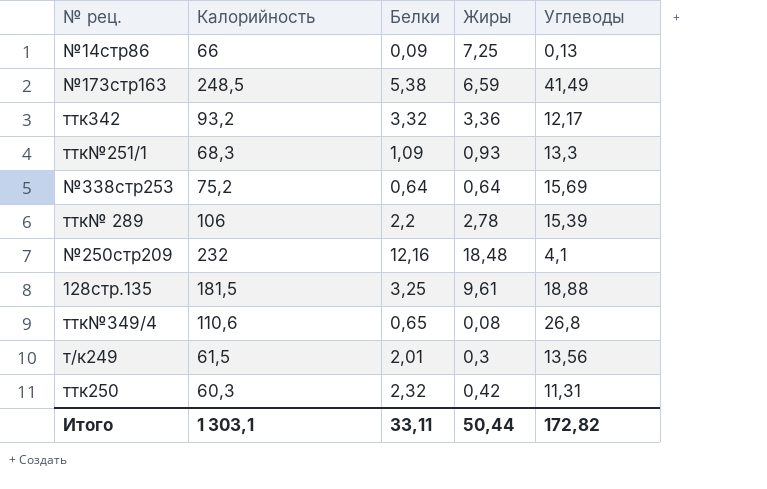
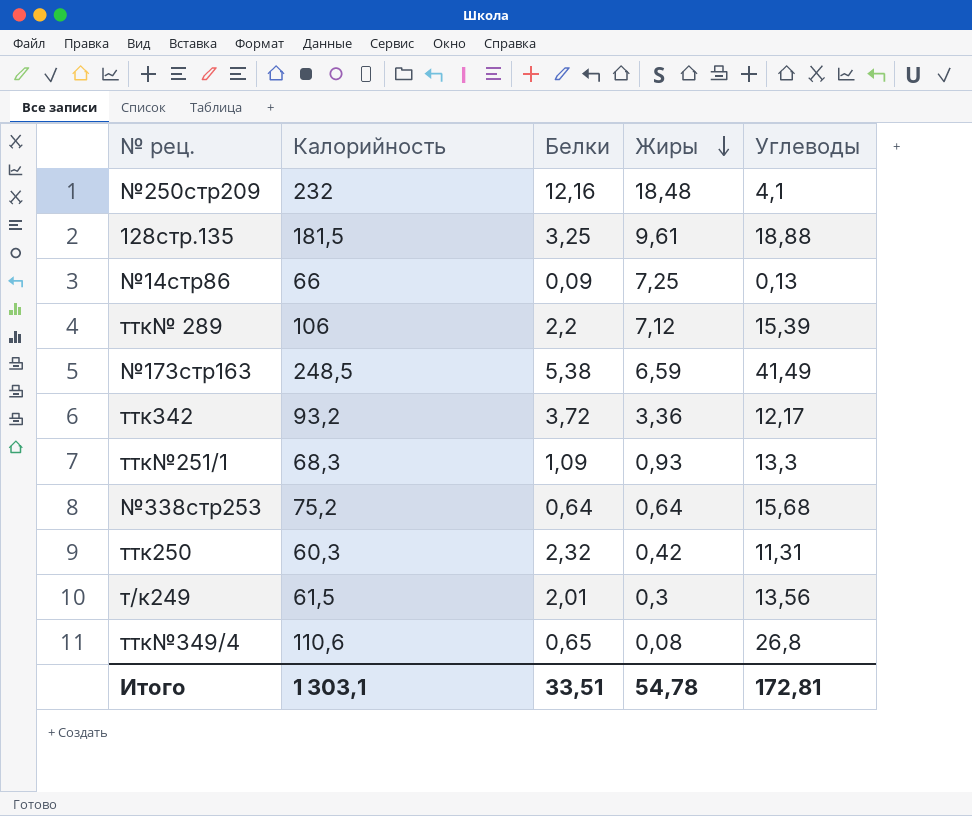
row order: none -> Жиры descending
ттк№ 289 | Жиры: 2,78 -> 7,12
ттк342 | Белки: 3,32 -> 3,72
№338стр253 | Углеводы: 15,69 -> 15,68
Итого | Белки: 33,11 -> 33,51
Итого | Жиры: 50,44 -> 54,78
Итого | Углеводы: 172,82 -> 172,81

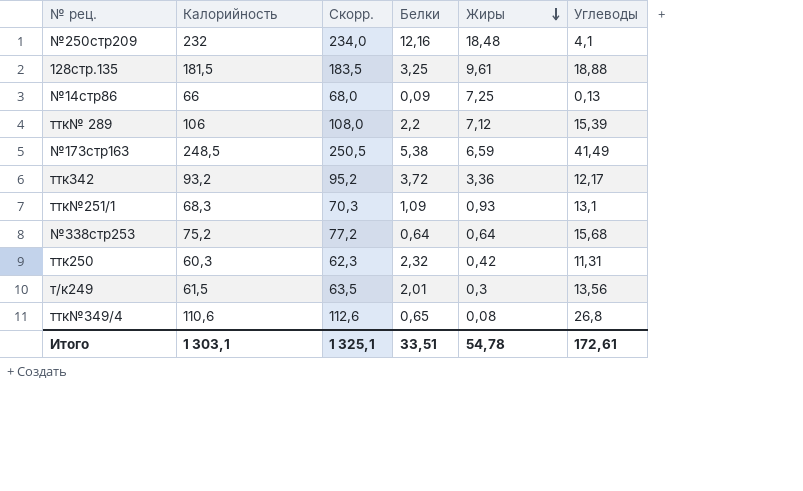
column Скорр. | formula: none -> [Калорийность] + 2
ттк№251/1 | Углеводы: 13,3 -> 13,1
Итого | Углеводы: 172,81 -> 172,61

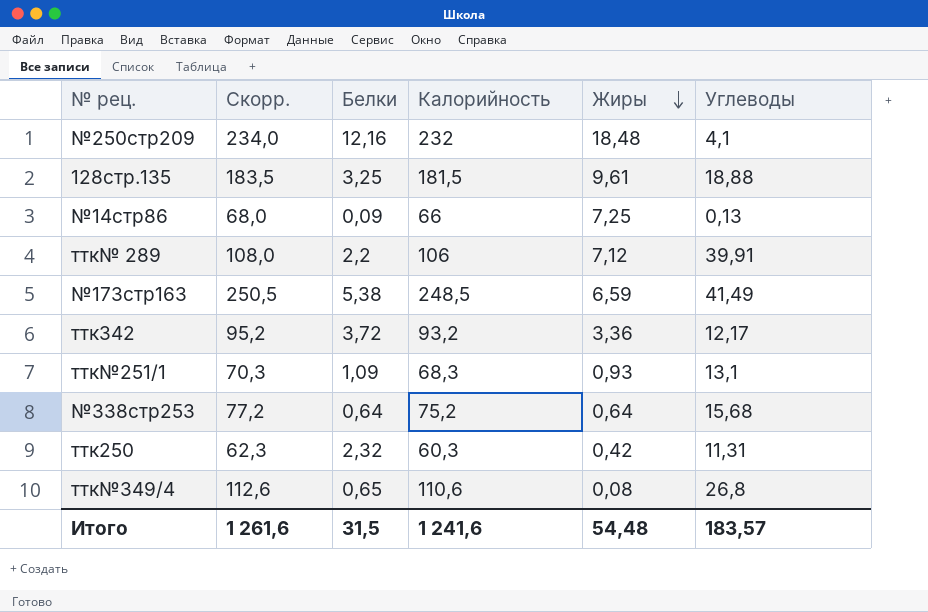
column Калорийность | position: 2 -> 4
row т/к249: 61,5 | 63,5 | 2,01 | 0,3 | 13,56 -> none
ттк№ 289 | Углеводы: 15,39 -> 39,91
Итого | Скорр.: 1 325,1 -> 1 261,6
Итого | Белки: 33,51 -> 31,5
Итого | Калорийность: 1 303,1 -> 1 241,6
Итого | Жиры: 54,78 -> 54,48
Итого | Углеводы: 172,61 -> 183,57

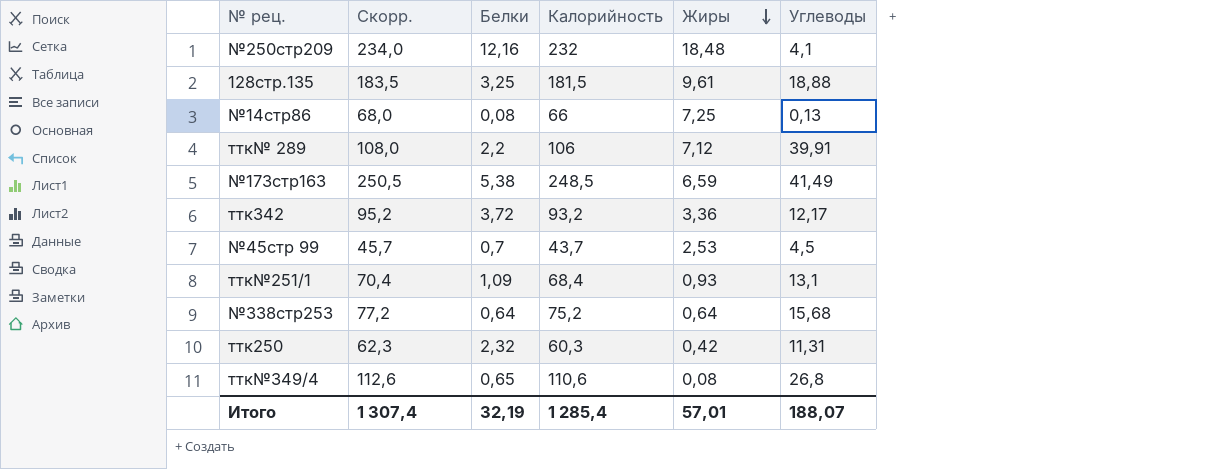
№14стр86 | Белки: 0,09 -> 0,08
row №45стр 99: none -> 45,7 | 0,7 | 43,7 | 2,53 | 4,5
ттк№251/1 | Скорр.: 70,3 -> 70,4
ттк№251/1 | Калорийность: 68,3 -> 68,4
Итого | Скорр.: 1 261,6 -> 1 307,4
Итого | Белки: 31,5 -> 32,19
Итого | Калорийность: 1 241,6 -> 1 285,4
Итого | Жиры: 54,48 -> 57,01
Итого | Углеводы: 183,57 -> 188,07

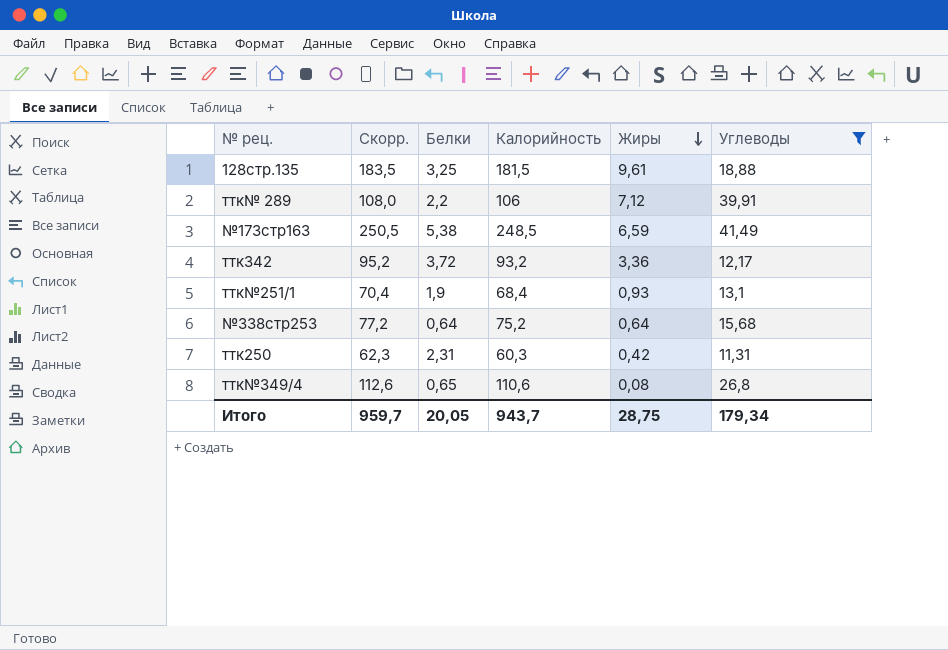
filter: none -> Углеводы >= 11,31
ттк№251/1 | Белки: 1,09 -> 1,9
ттк250 | Белки: 2,32 -> 2,31
Итого | Скорр.: 1 307,4 -> 959,7
Итого | Белки: 32,19 -> 20,05
Итого | Калорийность: 1 285,4 -> 943,7
Итого | Жиры: 57,01 -> 28,75
Итого | Углеводы: 188,07 -> 179,34

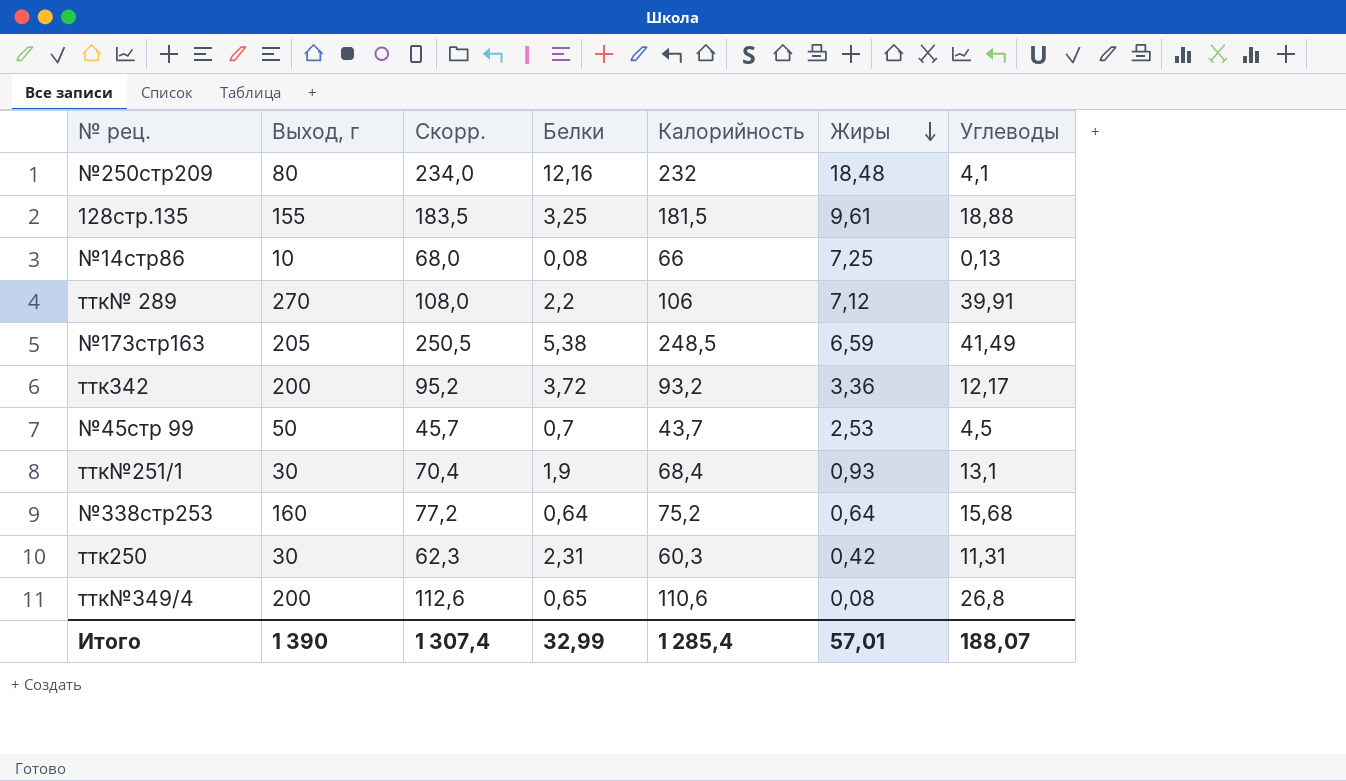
filter: Углеводы >= 11,31 -> none
column Выход, г | position: none -> 2
Итого | Скорр.: 959,7 -> 1 307,4
Итого | Белки: 20,05 -> 32,99
Итого | Калорийность: 943,7 -> 1 285,4
Итого | Жиры: 28,75 -> 57,01
Итого | Углеводы: 179,34 -> 188,07

